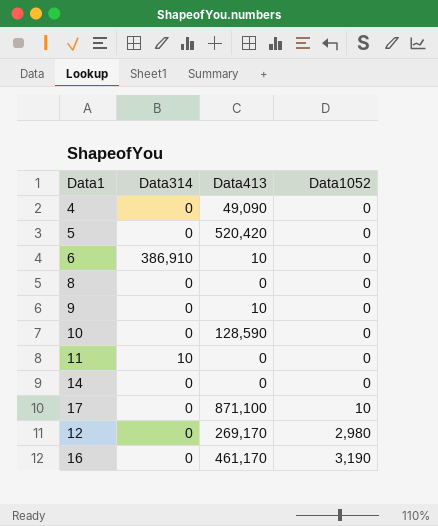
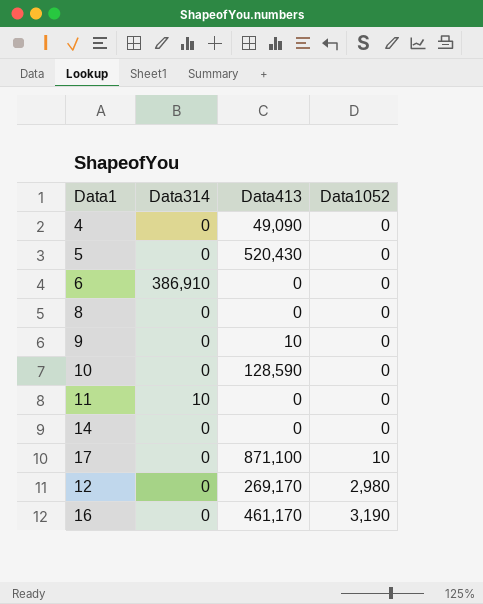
5 | Data413: 520,420 -> 520,430
6 | Data413: 10 -> 0

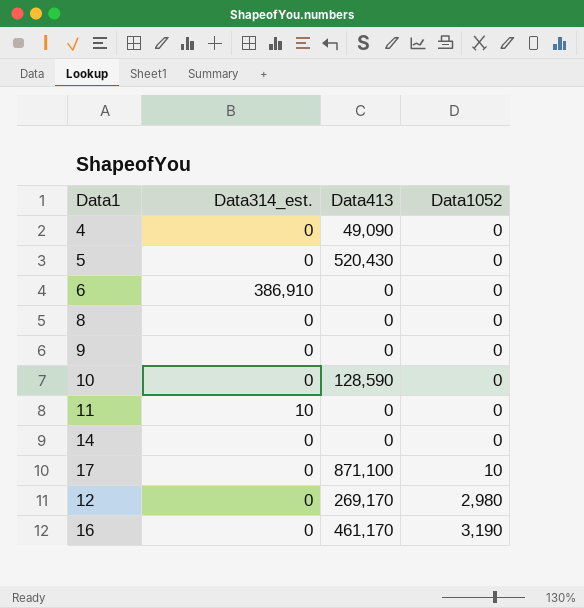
column name: Data314 -> Data314_est.
9 | Data413: 10 -> 0

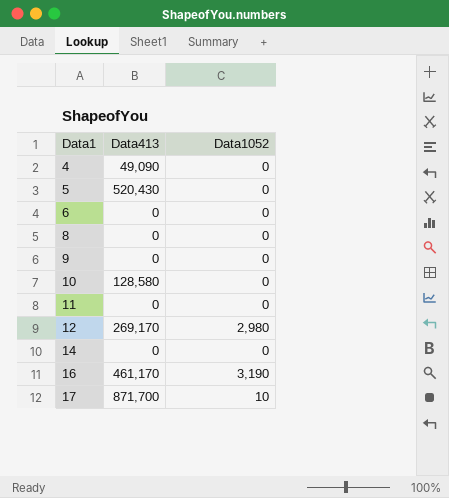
row order: Data1052 ascending -> Data1 ascending
column Data314_est. | position: 2 -> none
10 | Data413: 128,590 -> 128,580
17 | Data413: 871,100 -> 871,700

